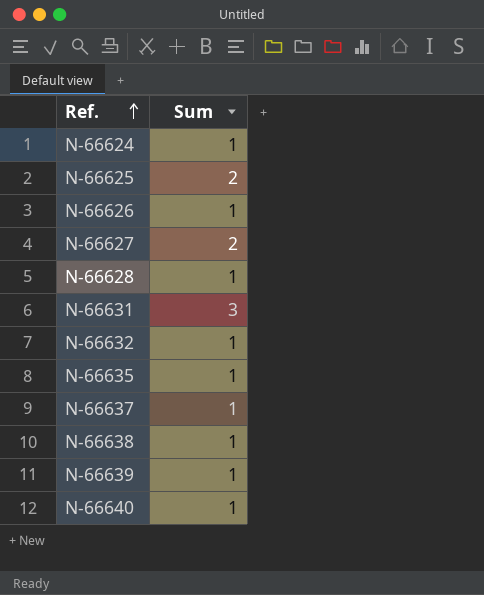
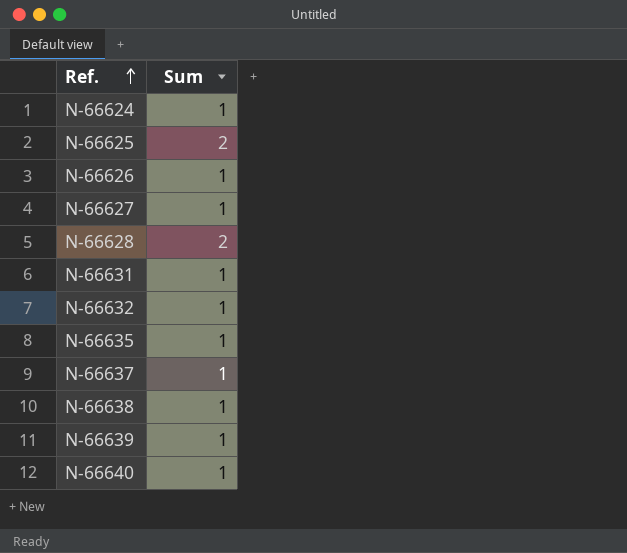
N-66627 | Sum: 2 -> 1
N-66628 | Sum: 1 -> 2
N-66631 | Sum: 3 -> 1

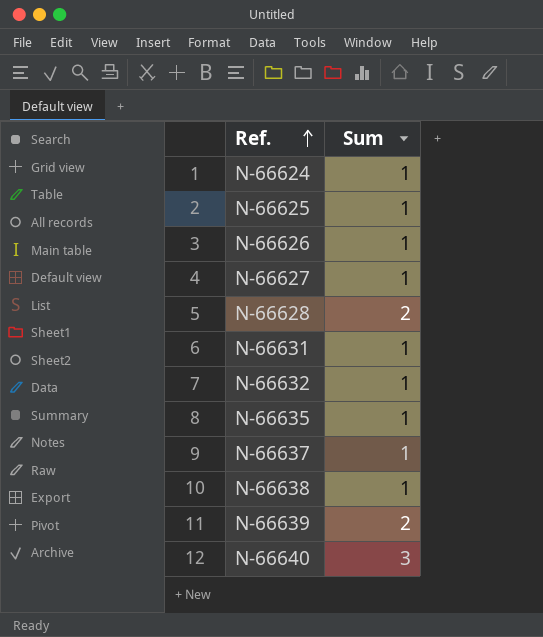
N-66625 | Sum: 2 -> 1
N-66639 | Sum: 1 -> 2
N-66640 | Sum: 1 -> 3

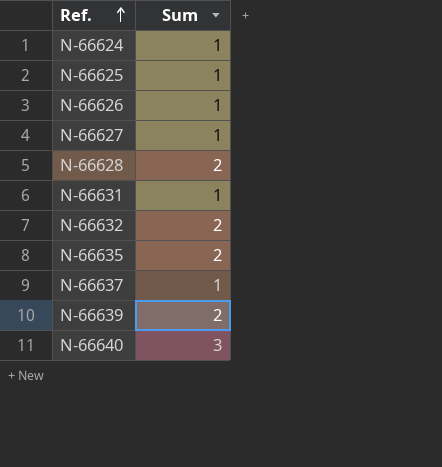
row N-66638: 1 -> none
N-66632 | Sum: 1 -> 2
N-66635 | Sum: 1 -> 2

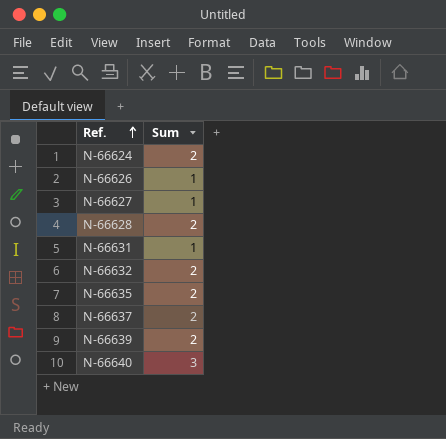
row N-66625: 1 -> none
N-66624 | Sum: 1 -> 2
N-66637 | Sum: 1 -> 2

